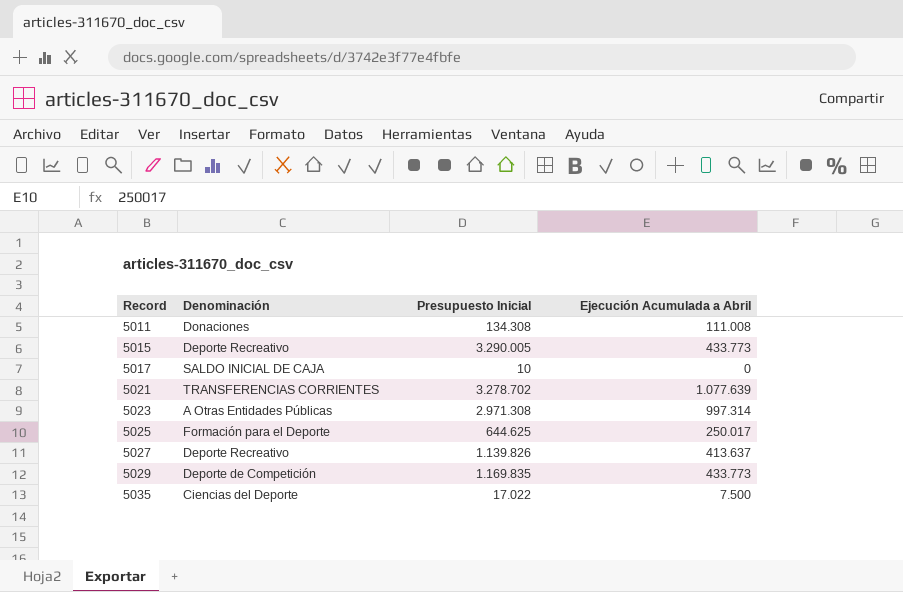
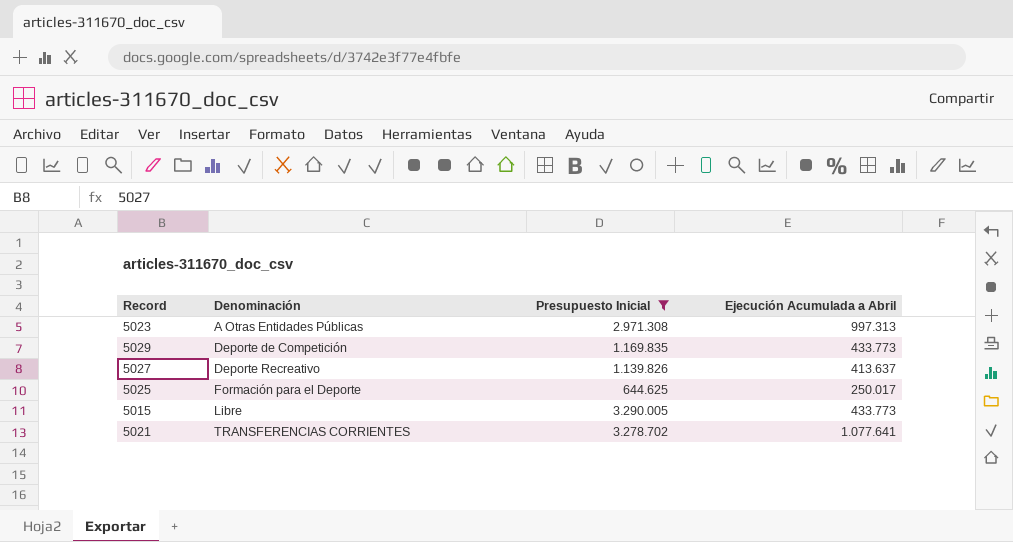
filter: none -> Presupuesto Inicial >= 644.625
row order: Record ascending -> Denominación ascending
5023 | Ejecución Acumulada a Abril: 997.314 -> 997.313
5015 | Denominación: Deporte Recreativo -> Libre
5021 | Ejecución Acumulada a Abril: 1.077.639 -> 1.077.641

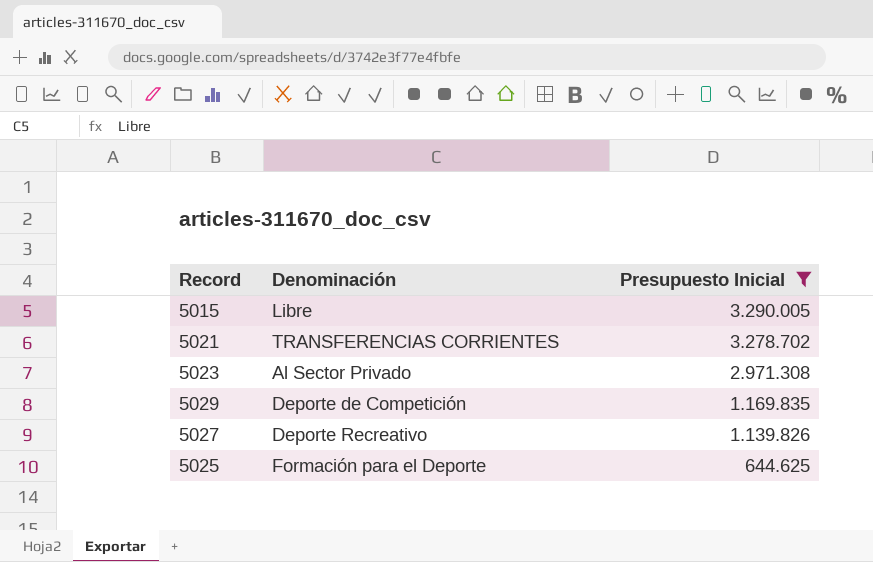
row order: Denominación ascending -> Presupuesto Inicial descending
column Ejecución Acumulada a Abril | position: 4 -> none
5023 | Denominación: A Otras Entidades Públicas -> Al Sector Privado

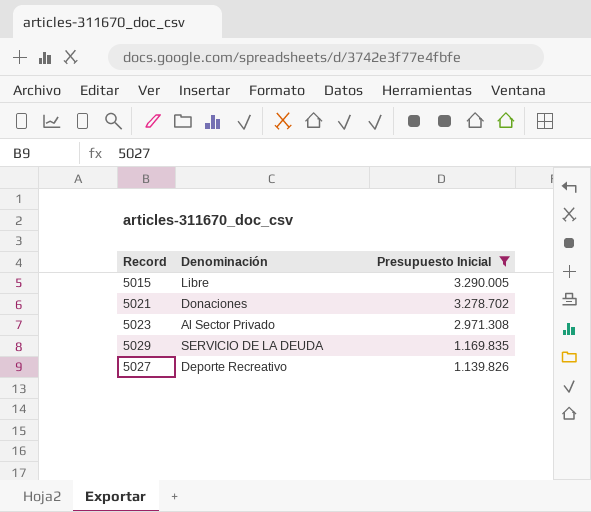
row 5025: Formación para el Deporte | 644.625 -> none
5021 | Denominación: TRANSFERENCIAS CORRIENTES -> Donaciones
5029 | Denominación: Deporte de Competición -> SERVICIO DE LA DEUDA

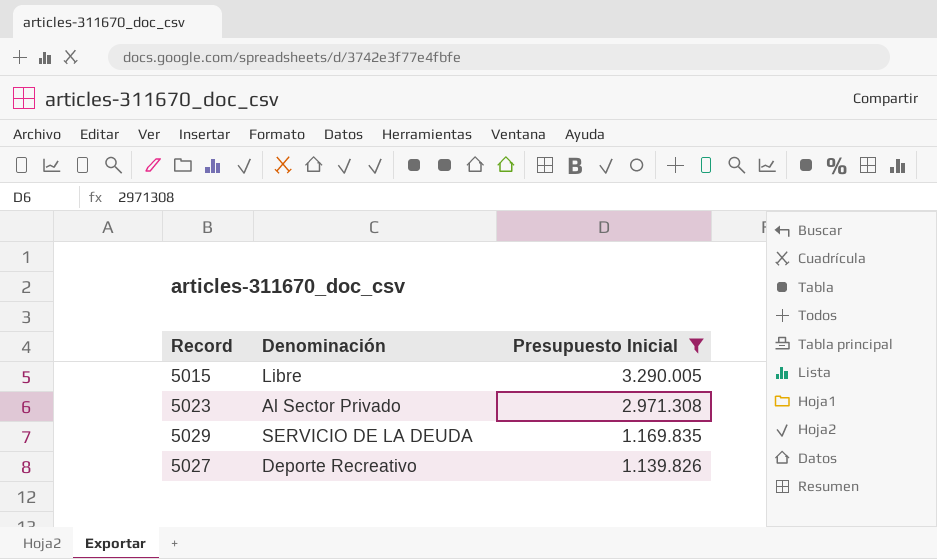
row 5021: Donaciones | 3.278.702 -> none

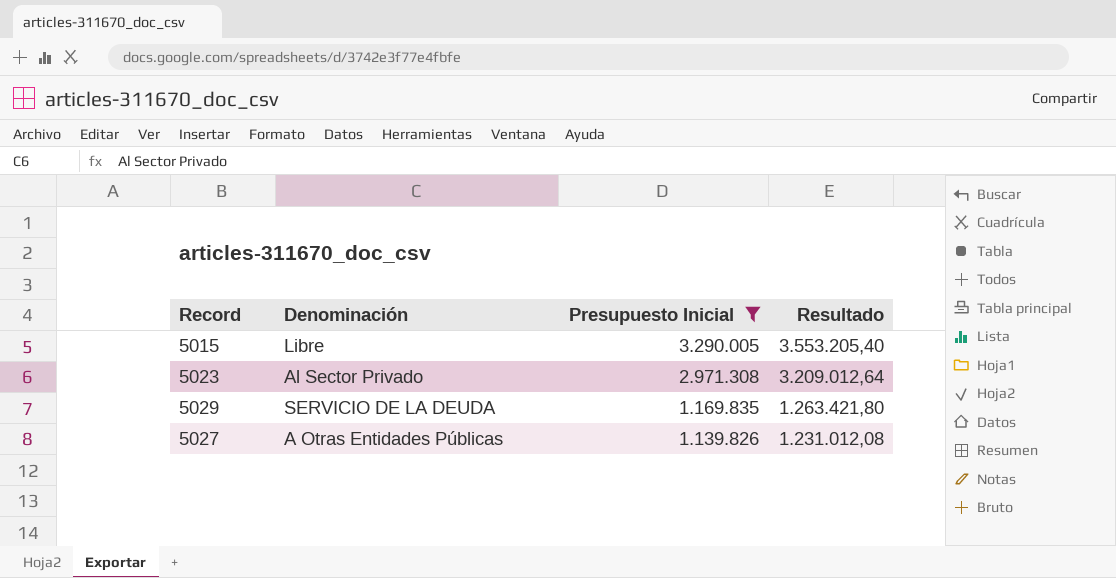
column Resultado | formula: none -> [Presupuesto Inicial] * 1,08
5027 | Denominación: Deporte Recreativo -> A Otras Entidades Públicas

